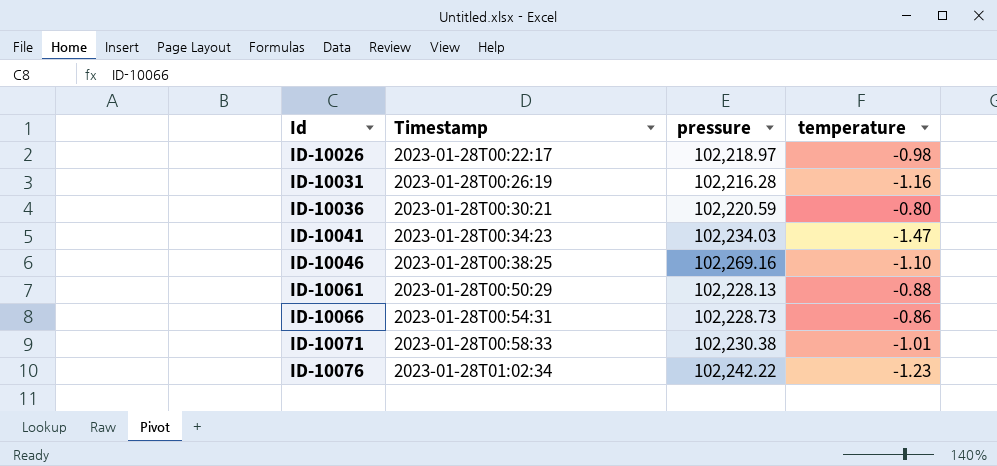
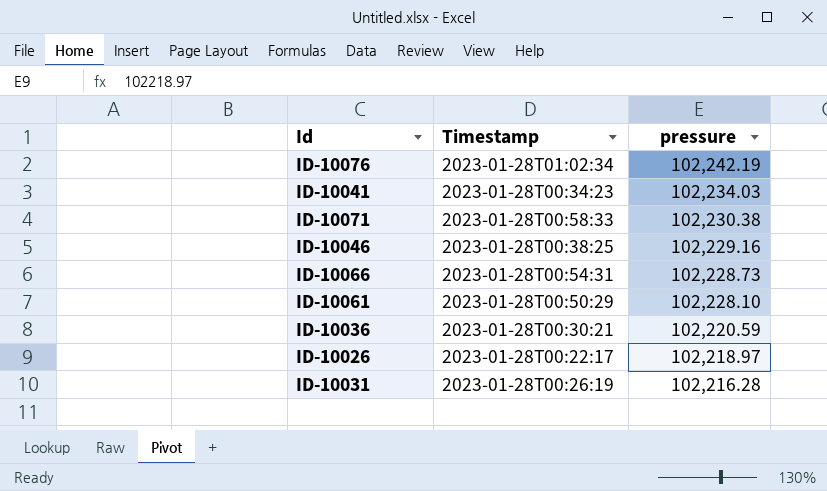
row order: Id ascending -> pressure descending
column temperature | position: 4 -> none
ID-10076 | pressure: 102,242.22 -> 102,242.19
ID-10046 | pressure: 102,269.16 -> 102,229.16
ID-10061 | pressure: 102,228.13 -> 102,228.10

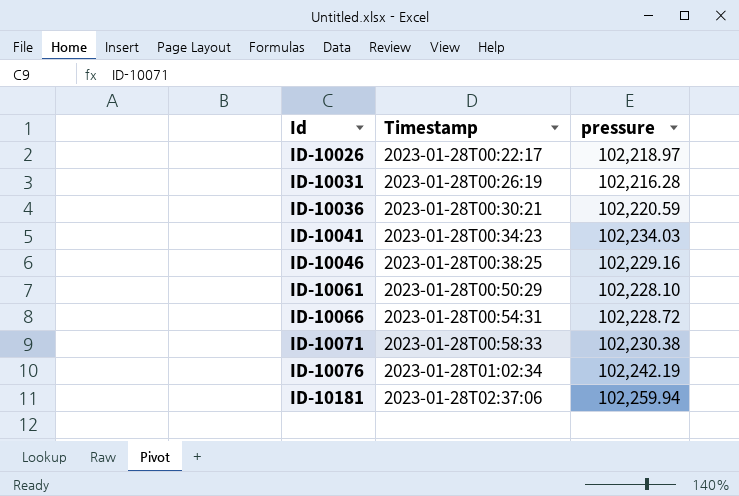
row order: pressure descending -> Id ascending
ID-10066 | pressure: 102,228.73 -> 102,228.72
row ID-10181: none -> 2023-01-28T02:37:06 | 102,259.94

